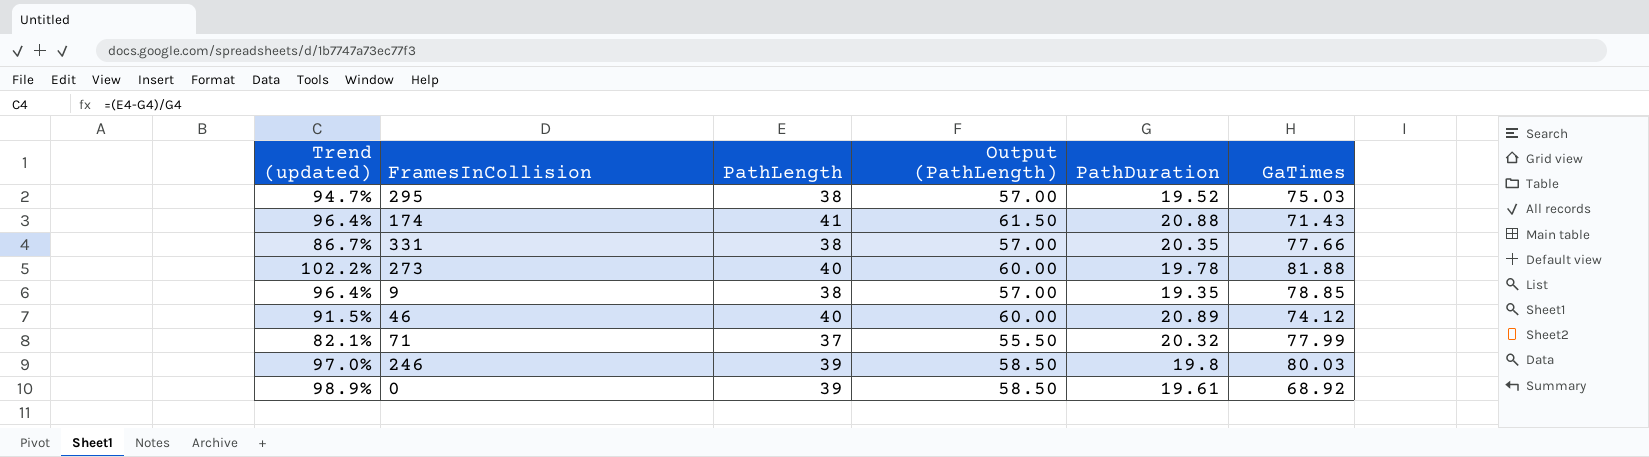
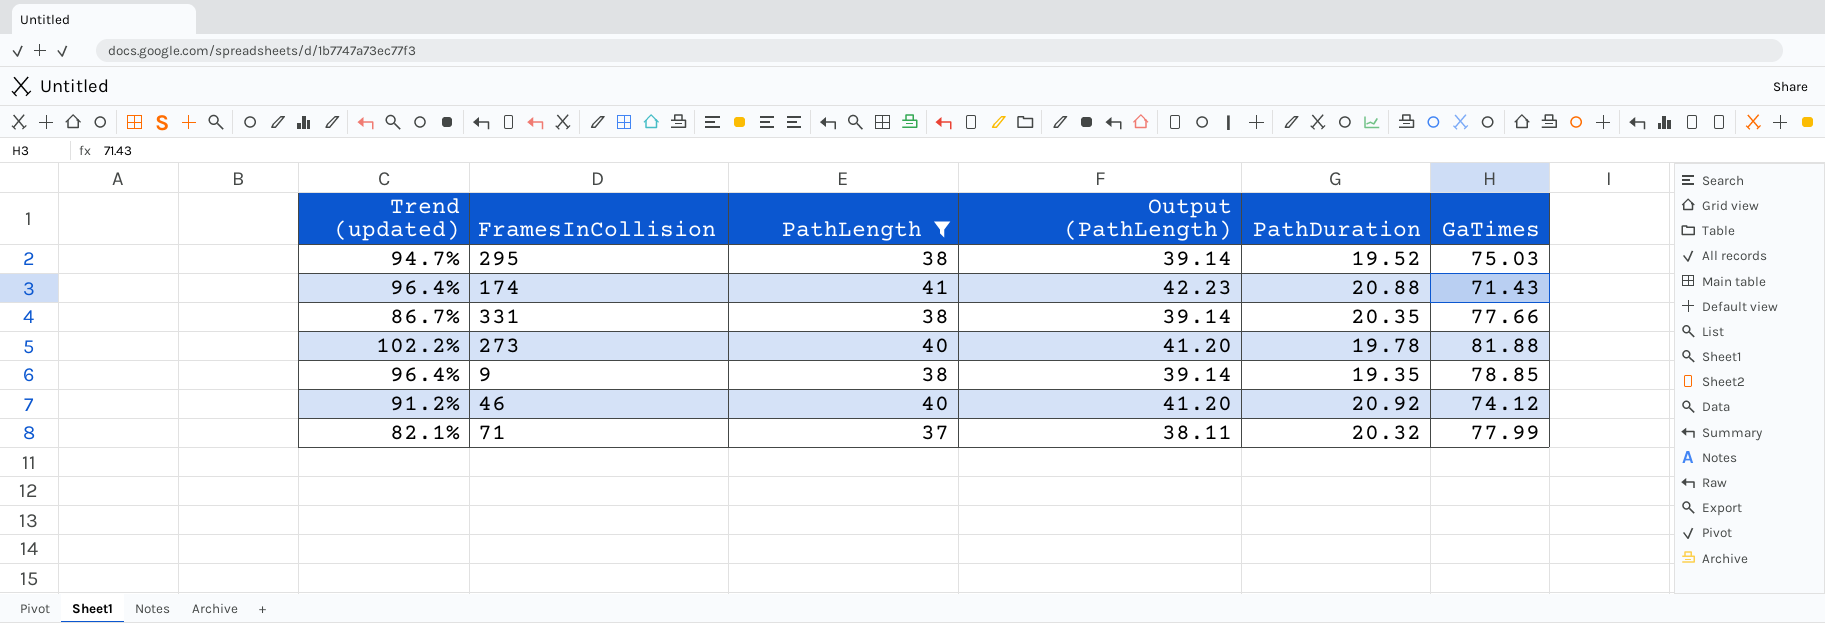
filter: none -> PathLength != 39
column Output (PathLength) | formula: [PathLength] * 1.5 -> [PathLength] * 1.03
46 | Trend (updated): 91.5% -> 91.2%
46 | PathDuration: 20.89 -> 20.92

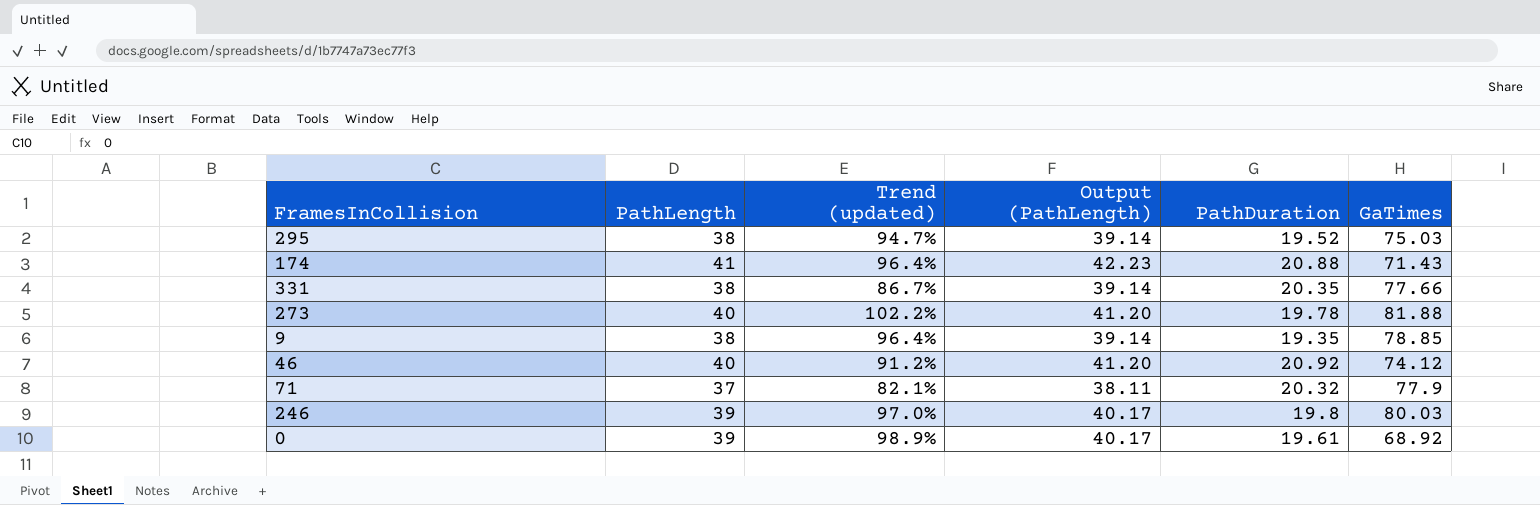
filter: PathLength != 39 -> none
column Trend (updated) | position: 1 -> 3
71 | GaTimes: 77.99 -> 77.9

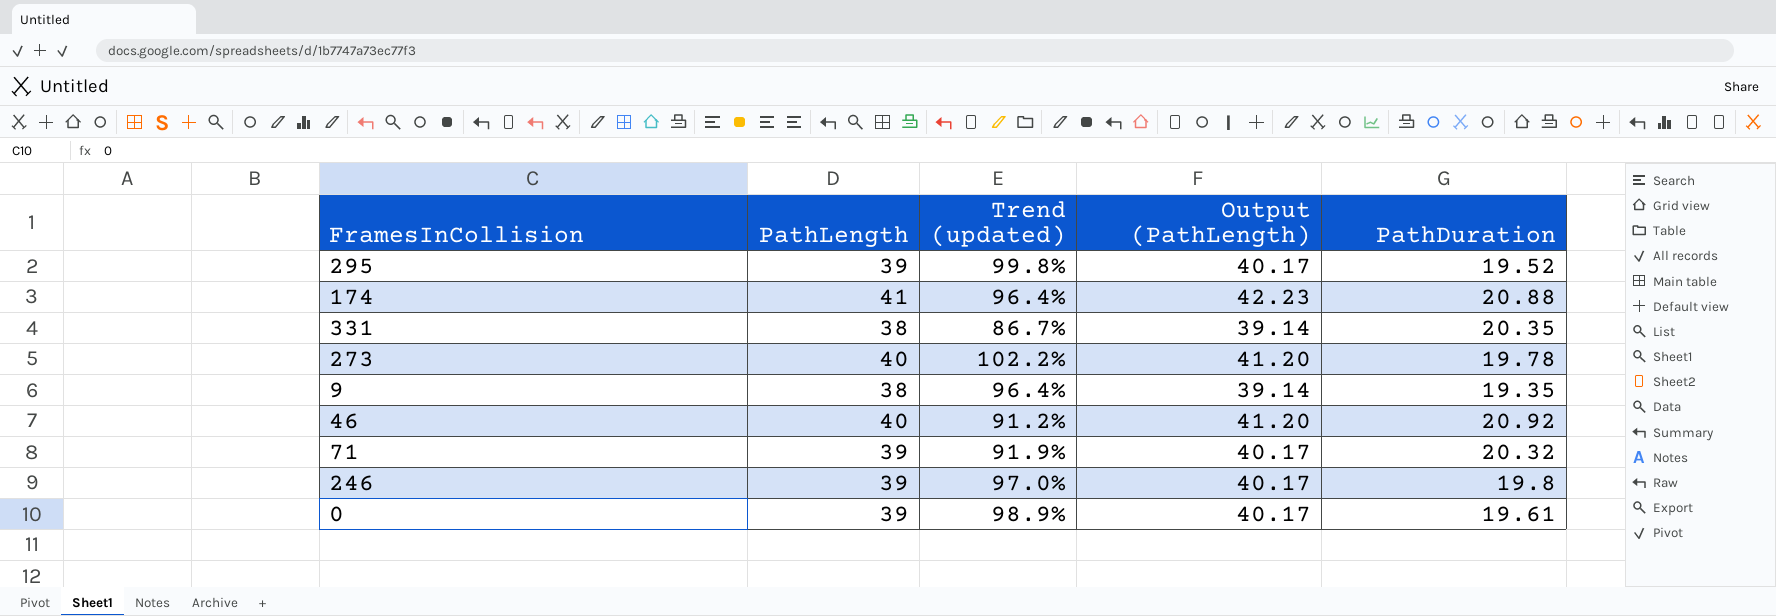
column GaTimes | position: 6 -> none
295 | PathLength: 38 -> 39
295 | Trend (updated): 94.7% -> 99.8%
295 | Output (PathLength): 39.14 -> 40.17
71 | PathLength: 37 -> 39
71 | Trend (updated): 82.1% -> 91.9%
71 | Output (PathLength): 38.11 -> 40.17

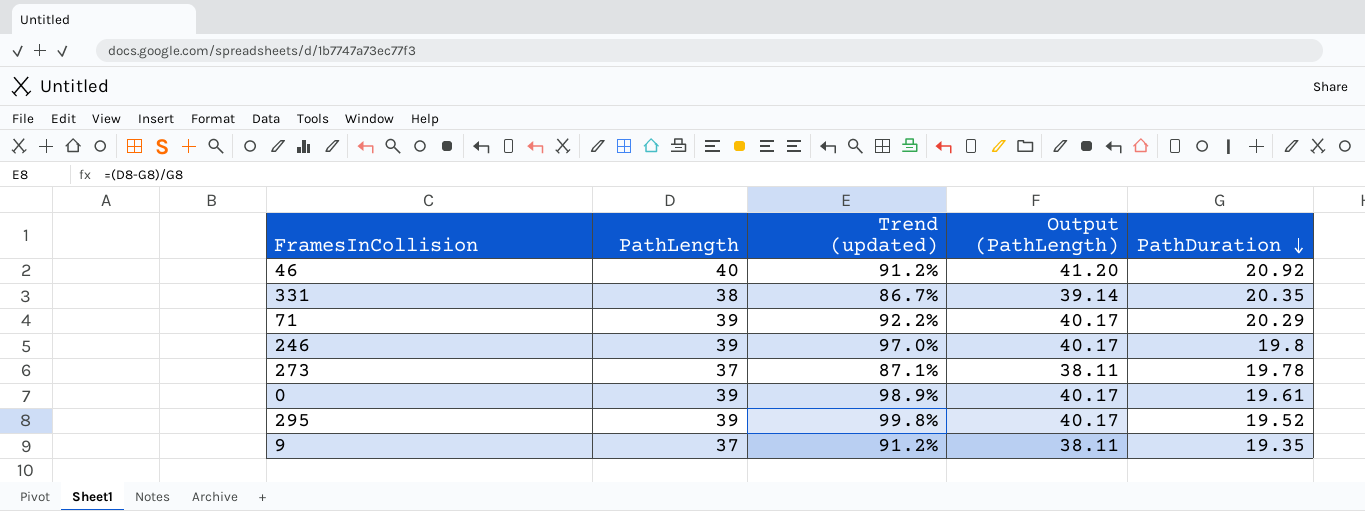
row order: none -> PathDuration descending
row 174: 41 | 96.4% | 42.23 | 20.88 -> none
71 | Trend (updated): 91.9% -> 92.2%
71 | PathDuration: 20.32 -> 20.29
273 | PathLength: 40 -> 37
273 | Trend (updated): 102.2% -> 87.1%
273 | Output (PathLength): 41.20 -> 38.11
9 | PathLength: 38 -> 37
9 | Trend (updated): 96.4% -> 91.2%
9 | Output (PathLength): 39.14 -> 38.11

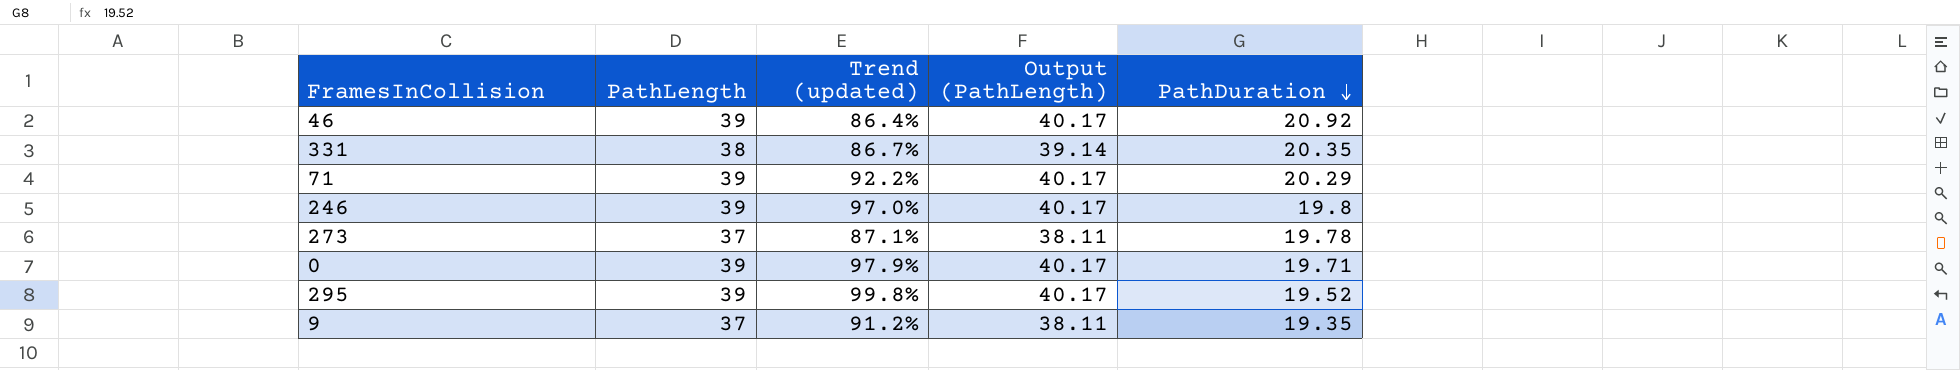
46 | PathLength: 40 -> 39
46 | Trend (updated): 91.2% -> 86.4%
46 | Output (PathLength): 41.20 -> 40.17
0 | Trend (updated): 98.9% -> 97.9%
0 | PathDuration: 19.61 -> 19.71

